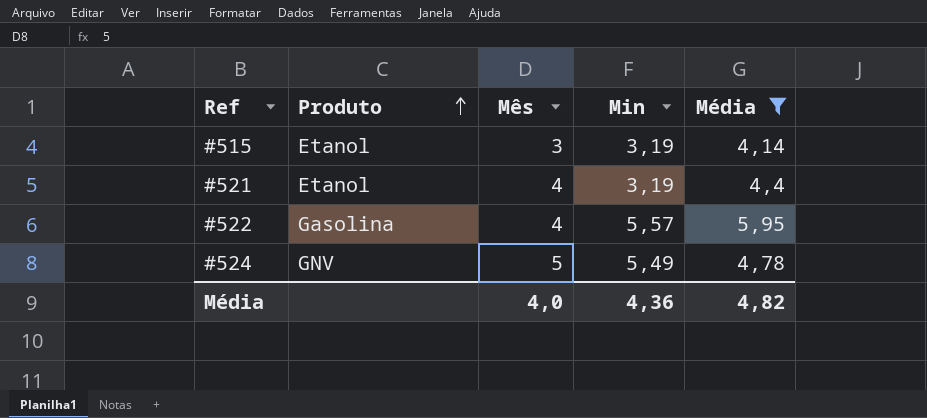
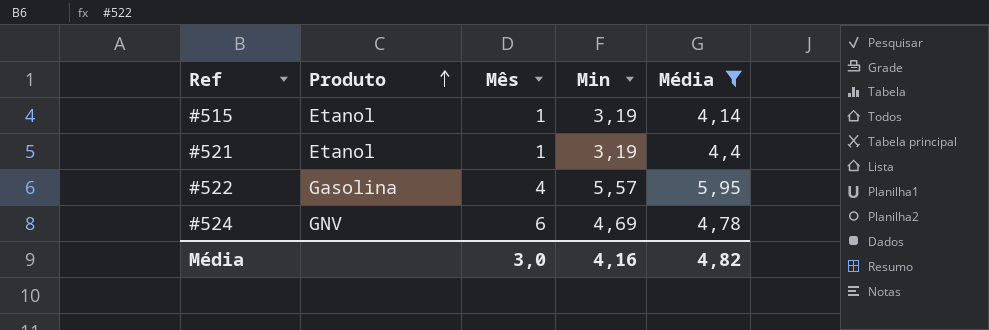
#515 | Mês: 3 -> 1
#521 | Mês: 4 -> 1
#524 | Mês: 5 -> 6
#524 | Min: 5,49 -> 4,69
Média | Mês: 4,0 -> 3,0
Média | Min: 4,36 -> 4,16

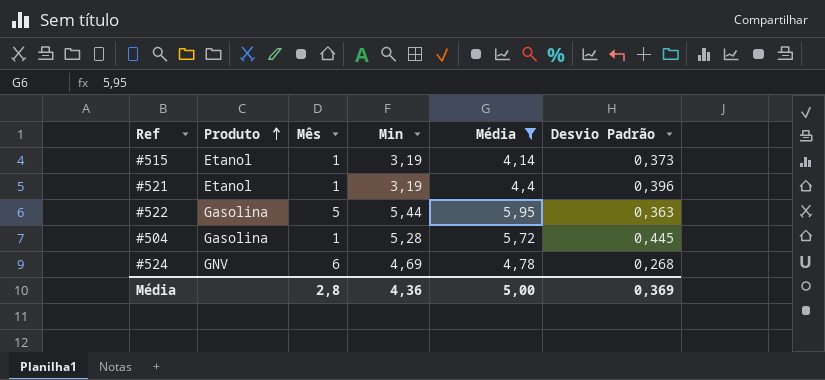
column Desvio Padrão | position: none -> 6
#522 | Mês: 4 -> 5
#522 | Min: 5,57 -> 5,44
row #504: none -> Gasolina | 1 | 5,28 | 5,72 | 0,445
Média | Mês: 3,0 -> 2,8
Média | Min: 4,16 -> 4,36
Média | Média: 4,82 -> 5,00

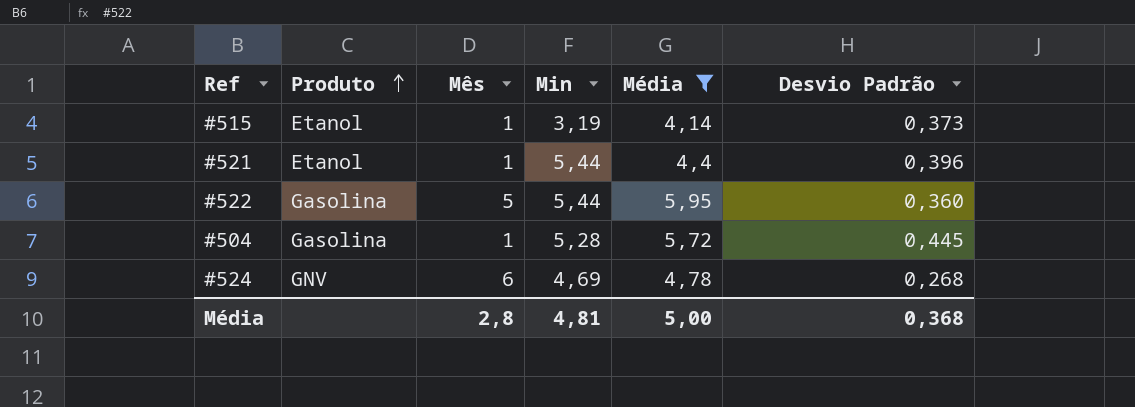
#521 | Min: 3,19 -> 5,44
#522 | Desvio Padrão: 0,363 -> 0,360
Média | Min: 4,36 -> 4,81
Média | Desvio Padrão: 0,369 -> 0,368

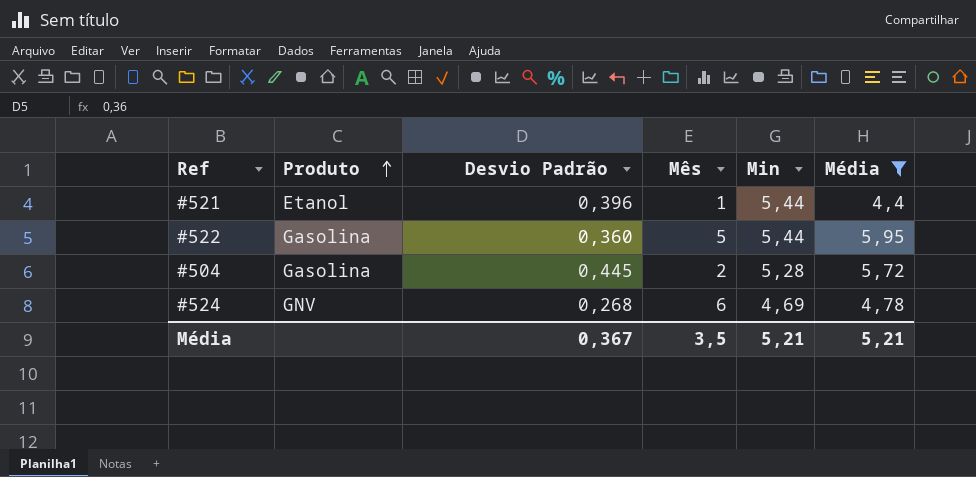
column Desvio Padrão | position: 6 -> 3
row #515: Etanol | 1 | 3,19 | 4,14 | 0,373 -> none
#504 | Mês: 1 -> 2
Média | Desvio Padrão: 0,368 -> 0,367
Média | Mês: 2,8 -> 3,5
Média | Min: 4,81 -> 5,21
Média | Média: 5,00 -> 5,21

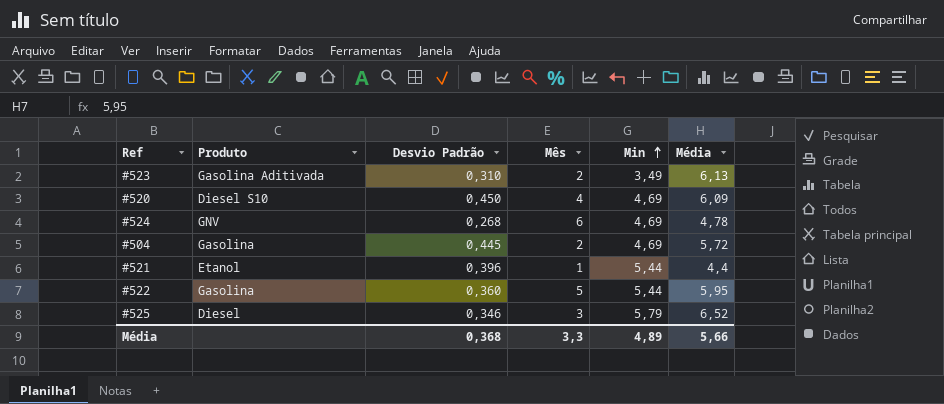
filter: Média <= 5,95 -> none
row order: Produto ascending -> Min ascending
#504 | Min: 5,28 -> 4,69
Média | Desvio Padrão: 0,367 -> 0,368
Média | Mês: 3,5 -> 3,3
Média | Min: 5,21 -> 4,89
Média | Média: 5,21 -> 5,66

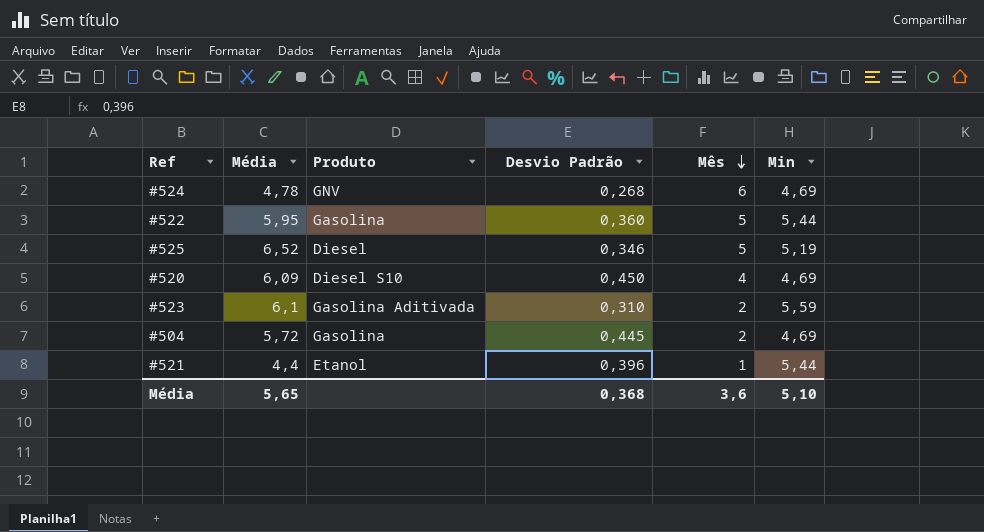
row order: Min ascending -> Mês descending
column Média | position: 6 -> 2
#525 | Mês: 3 -> 5
#525 | Min: 5,79 -> 5,19
#523 | Média: 6,13 -> 6,1
#523 | Min: 3,49 -> 5,59
Média | Média: 5,66 -> 5,65
Média | Mês: 3,3 -> 3,6
Média | Min: 4,89 -> 5,10

